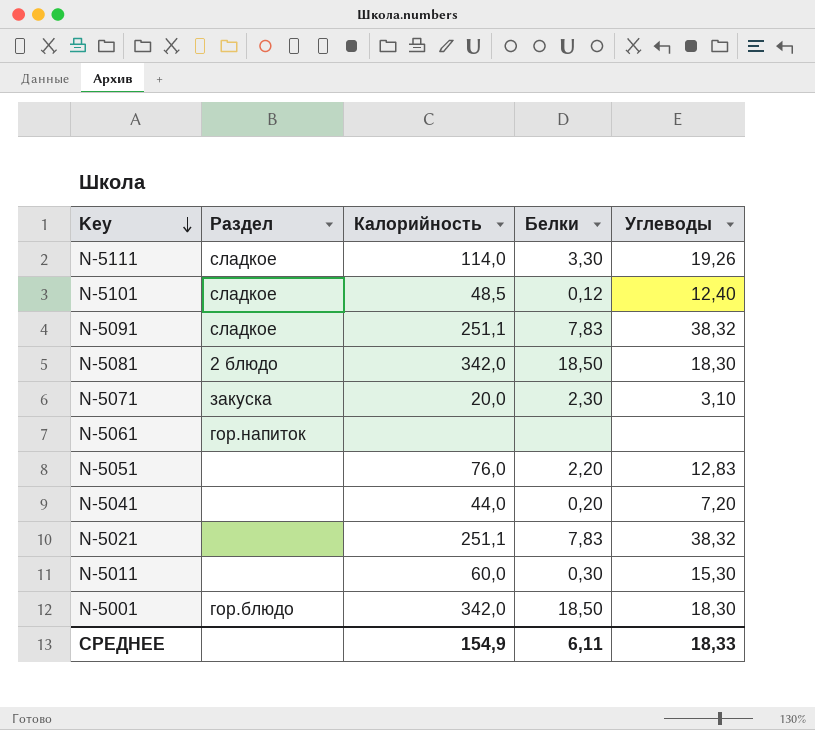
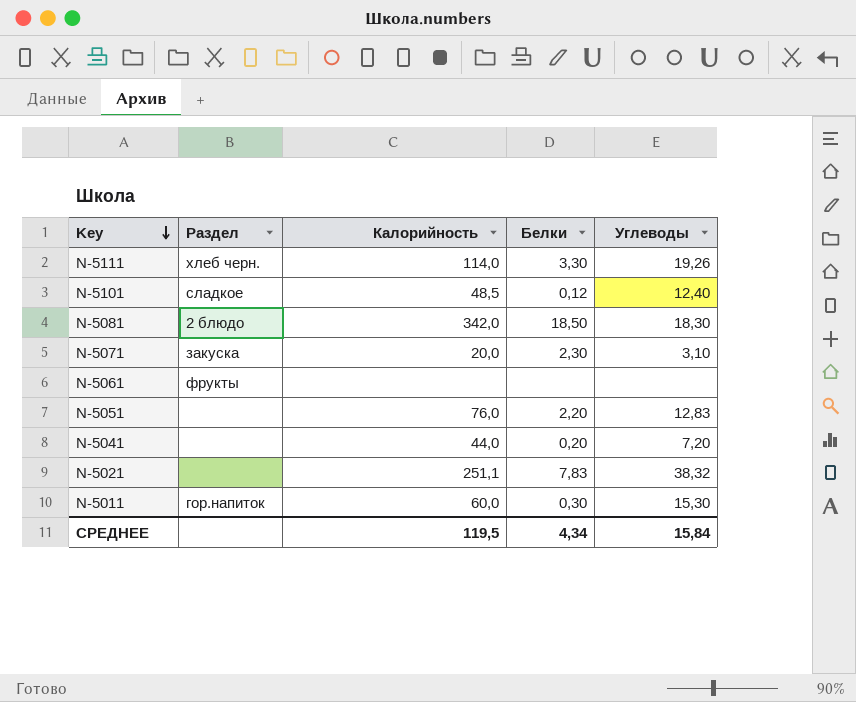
row N-5091: сладкое | 251,1 | 7,83 | 38,32 -> none
row N-5001: гор.блюдо | 342,0 | 18,50 | 18,30 -> none
N-5111 | Раздел: сладкое -> хлеб черн.
N-5061 | Раздел: гор.напиток -> фрукты
N-5011 | Раздел: none -> гор.напиток
СРЕДНЕЕ | Калорийность: 154,9 -> 119,5
СРЕДНЕЕ | Белки: 6,11 -> 4,34
СРЕДНЕЕ | Углеводы: 18,33 -> 15,84

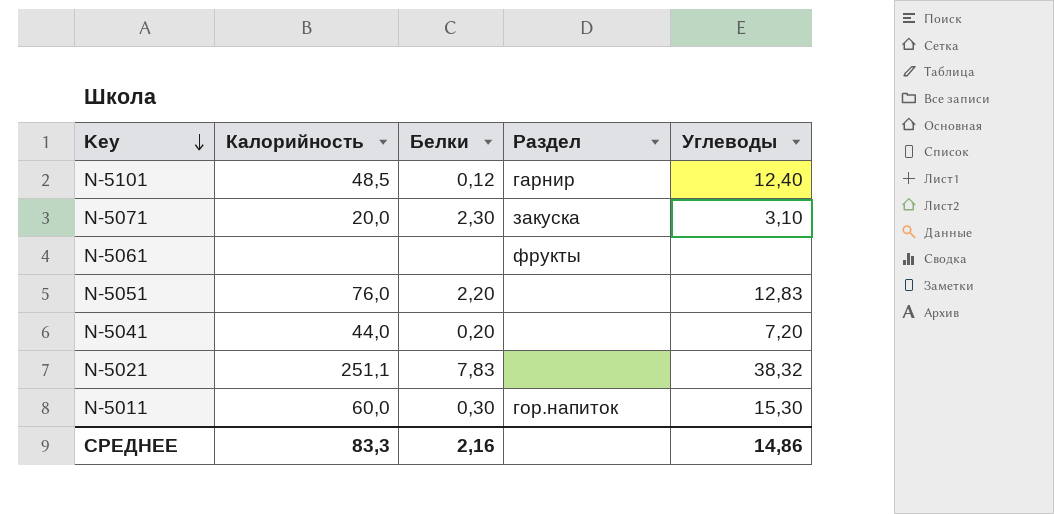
column Раздел | position: 2 -> 4
row N-5111: хлеб черн. | 114,0 | 3,30 | 19,26 -> none
row N-5081: 2 блюдо | 342,0 | 18,50 | 18,30 -> none
N-5101 | Раздел: сладкое -> гарнир
СРЕДНЕЕ | Калорийность: 119,5 -> 83,3
СРЕДНЕЕ | Белки: 4,34 -> 2,16
СРЕДНЕЕ | Углеводы: 15,84 -> 14,86

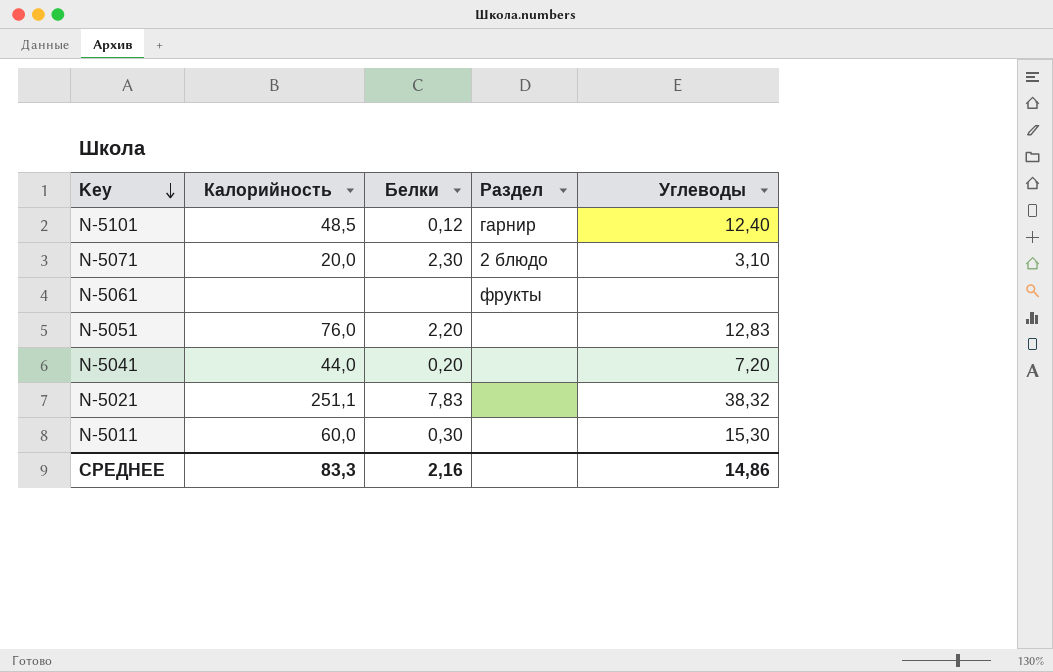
N-5071 | Раздел: закуска -> 2 блюдо
N-5011 | Раздел: гор.напиток -> none

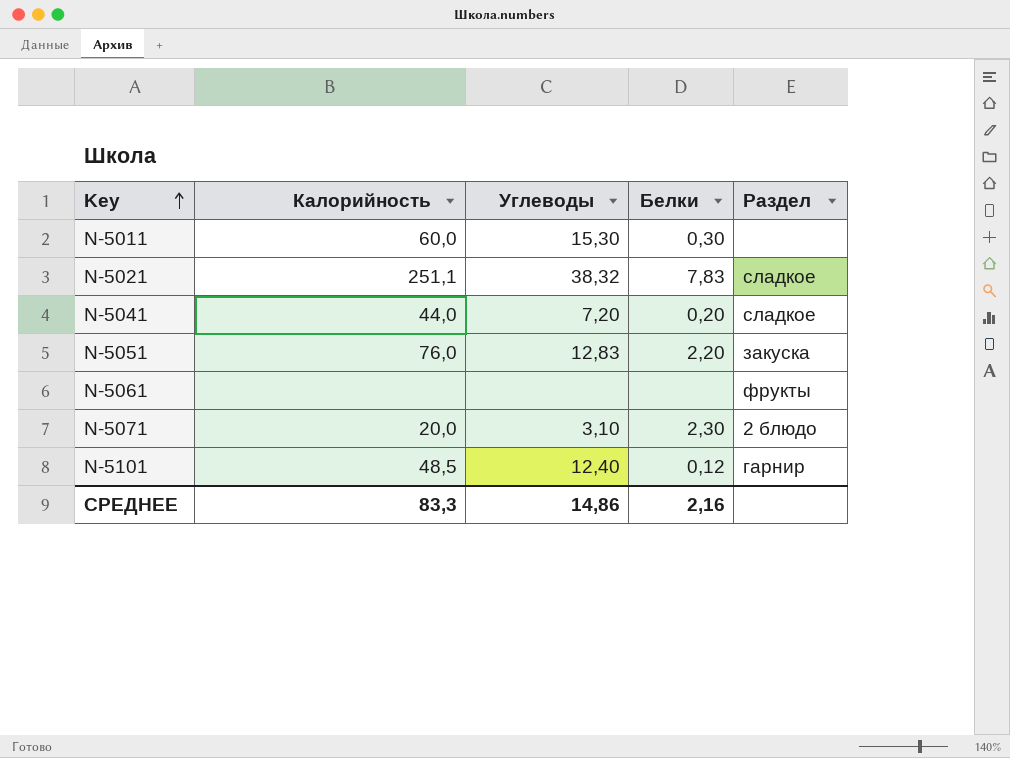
row order: Key descending -> Key ascending
column Углеводы | position: 5 -> 3
N-5021 | Раздел: none -> сладкое
N-5041 | Раздел: none -> сладкое
N-5051 | Раздел: none -> закуска

